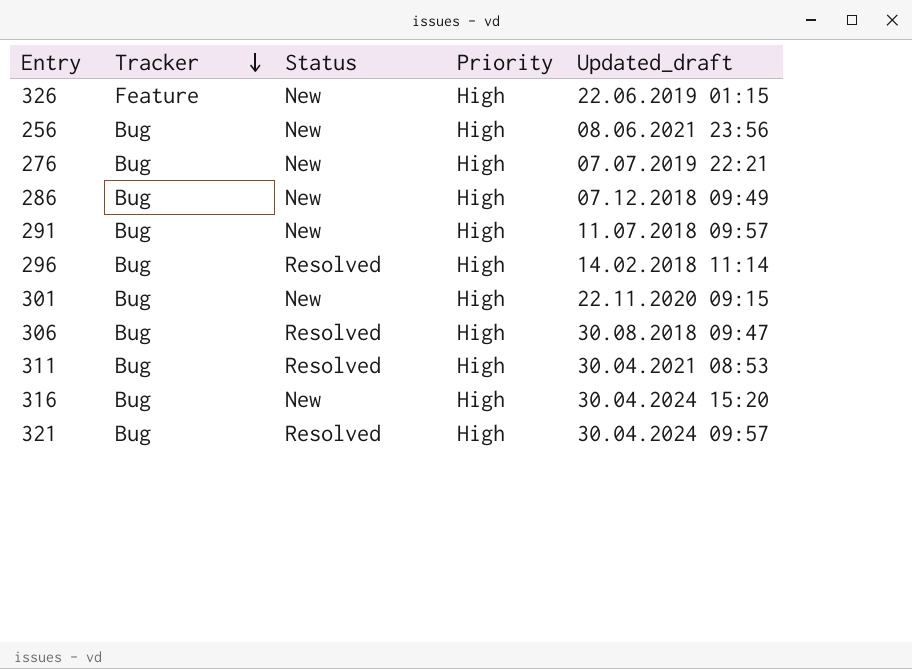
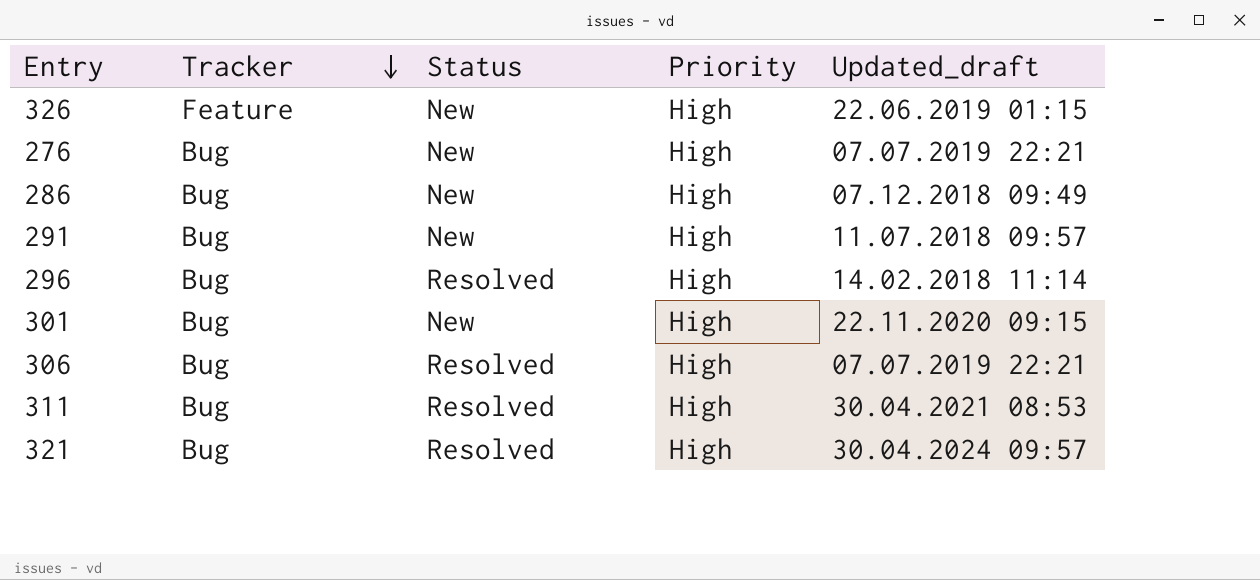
row 256: Bug | New | High | 08.06.2021 23:56 -> none
row 316: Bug | New | High | 30.04.2024 15:20 -> none
306 | Updated_draft: 30.08.2018 09:47 -> 07.07.2019 22:21

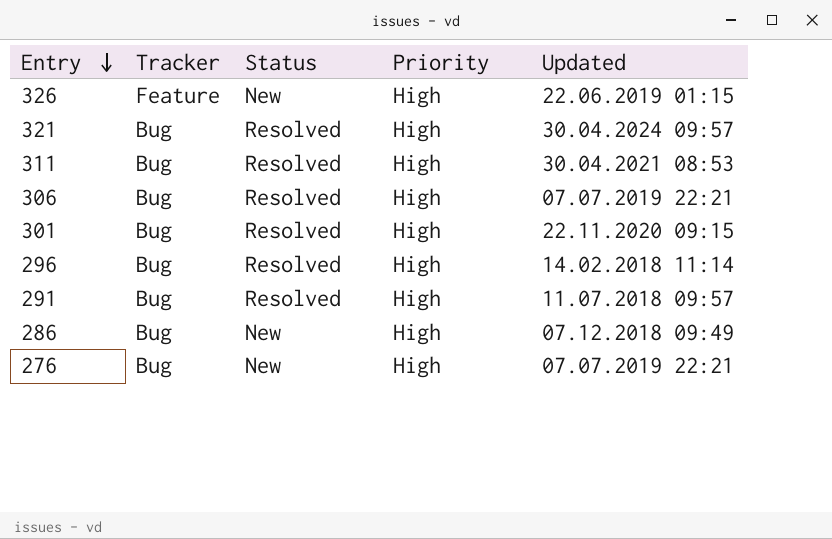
row order: Tracker descending -> Entry descending
column name: Updated_draft -> Updated
301 | Status: New -> Resolved
291 | Status: New -> Resolved

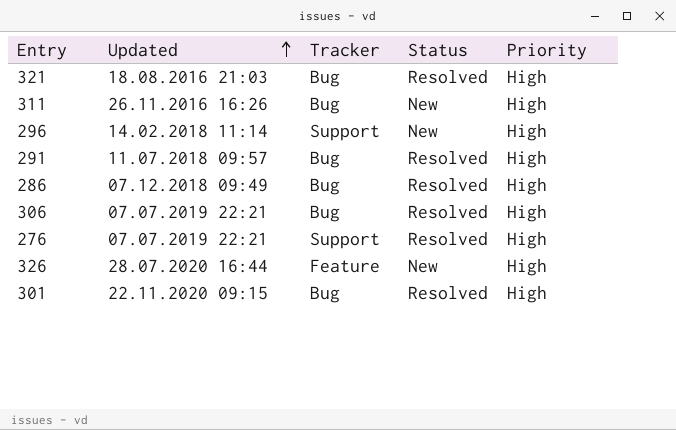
row order: Entry descending -> Updated ascending
column Updated | position: 5 -> 2
321 | Updated: 30.04.2024 09:57 -> 18.08.2016 21:03
311 | Updated: 30.04.2021 08:53 -> 26.11.2016 16:26
311 | Status: Resolved -> New
296 | Tracker: Bug -> Support
296 | Status: Resolved -> New
286 | Status: New -> Resolved
276 | Tracker: Bug -> Support
276 | Status: New -> Resolved
326 | Updated: 22.06.2019 01:15 -> 28.07.2020 16:44

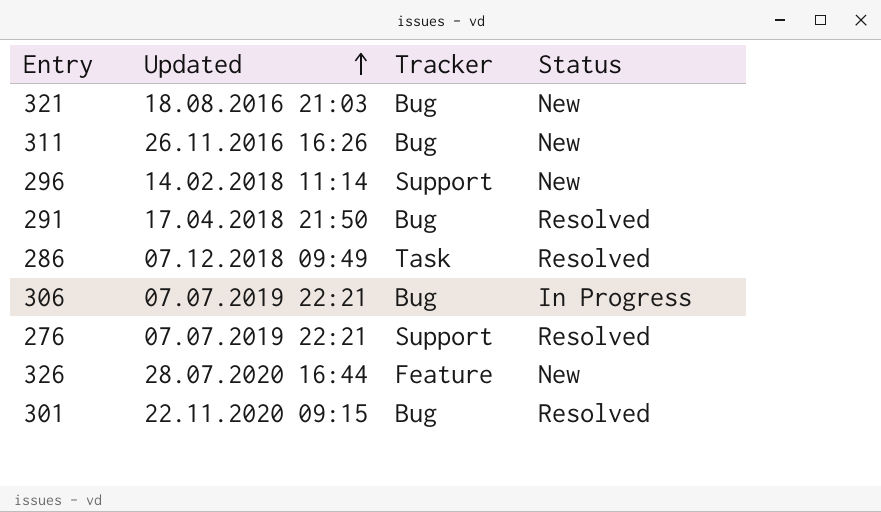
column Priority | position: 5 -> none
321 | Status: Resolved -> New
291 | Updated: 11.07.2018 09:57 -> 17.04.2018 21:50
286 | Tracker: Bug -> Task
306 | Status: Resolved -> In Progress

